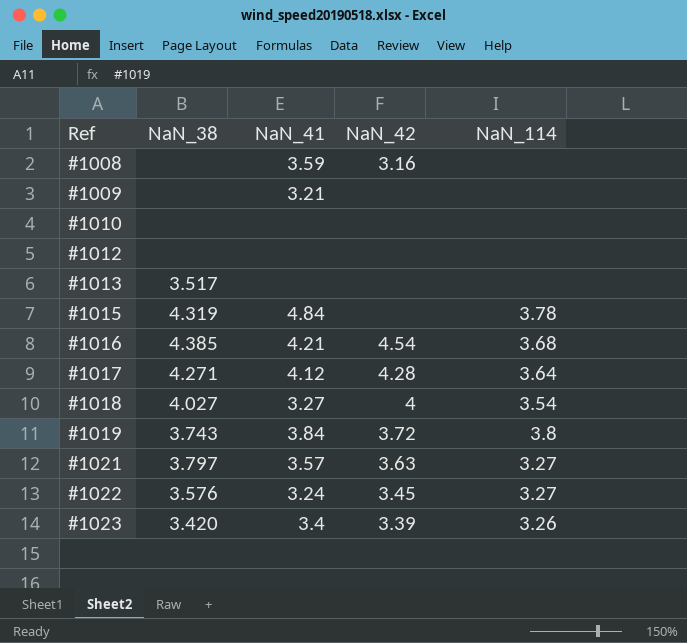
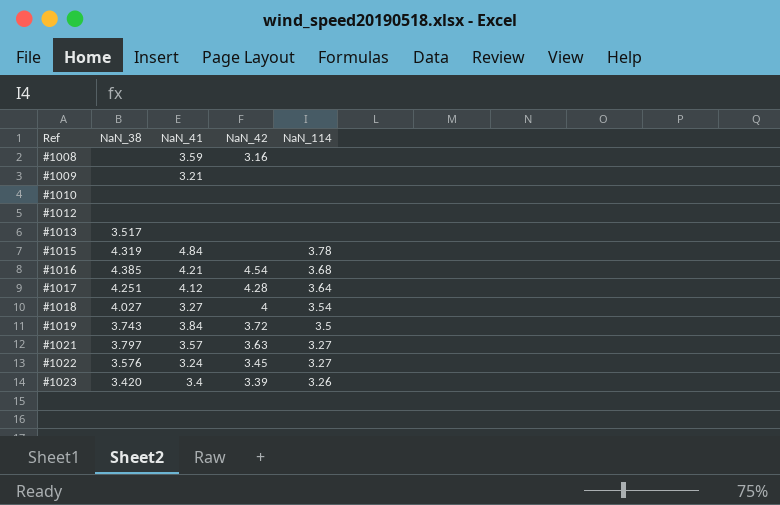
#1017 | NaN_38: 4.271 -> 4.251
#1019 | NaN_114: 3.8 -> 3.5

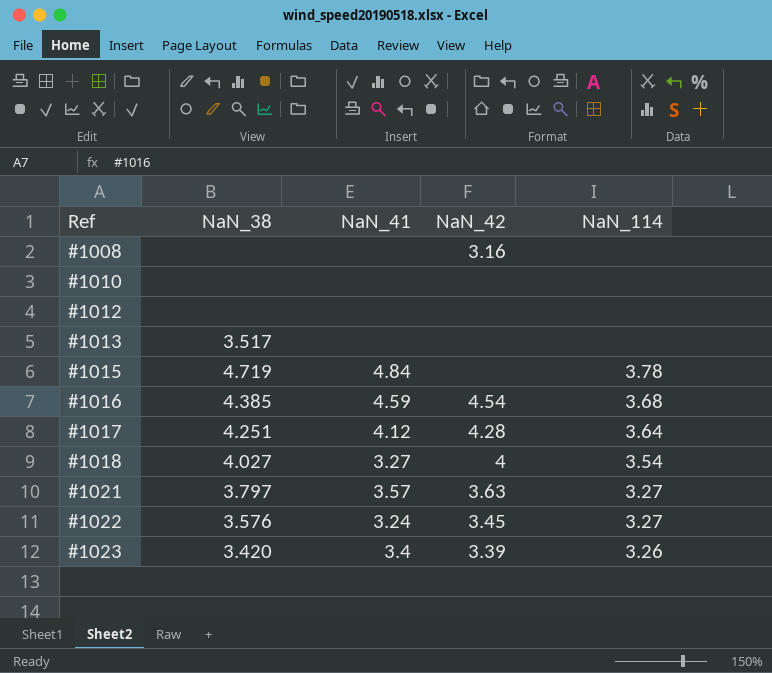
row #1009: none | 3.21 | none | none -> none
row #1019: 3.743 | 3.84 | 3.72 | 3.5 -> none
#1008 | NaN_41: 3.59 -> none
#1015 | NaN_38: 4.319 -> 4.719
#1016 | NaN_41: 4.21 -> 4.59

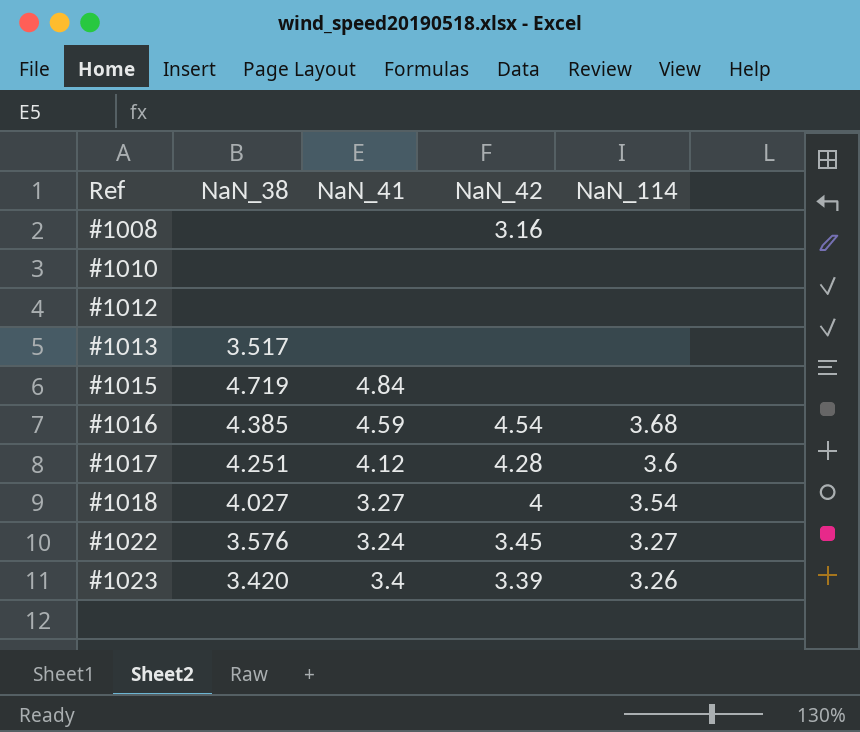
row #1021: 3.797 | 3.57 | 3.63 | 3.27 -> none
#1015 | NaN_114: 3.78 -> none
#1017 | NaN_114: 3.64 -> 3.6

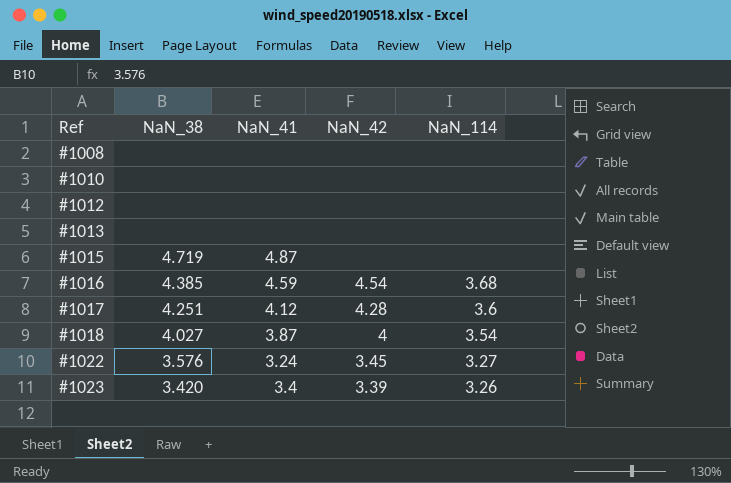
#1008 | NaN_42: 3.16 -> none
#1013 | NaN_38: 3.517 -> none
#1015 | NaN_41: 4.84 -> 4.87
#1018 | NaN_41: 3.27 -> 3.87

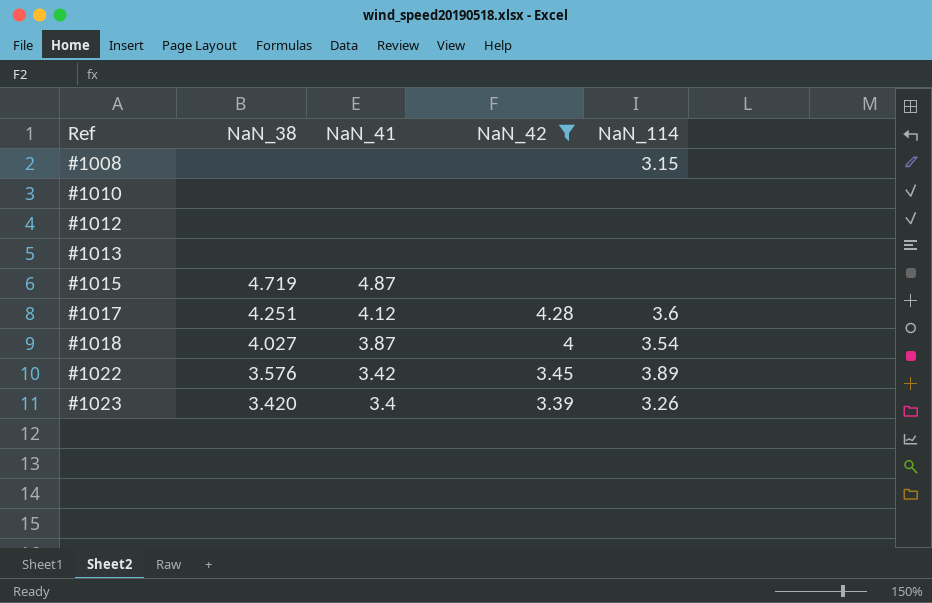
filter: none -> NaN_42 != 4.54
#1008 | NaN_114: none -> 3.15
#1022 | NaN_41: 3.24 -> 3.42
#1022 | NaN_114: 3.27 -> 3.89

